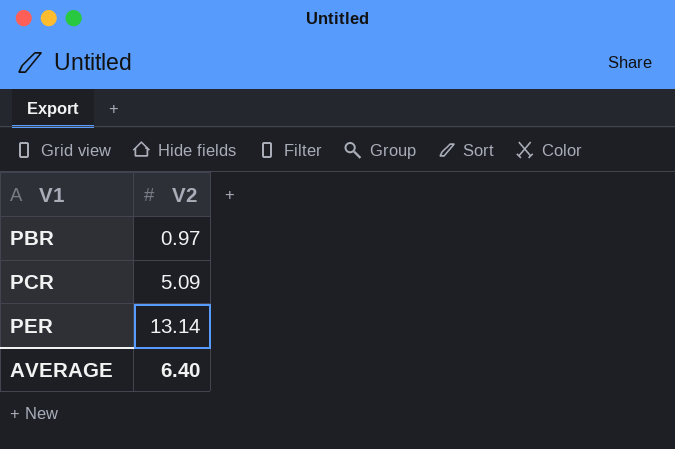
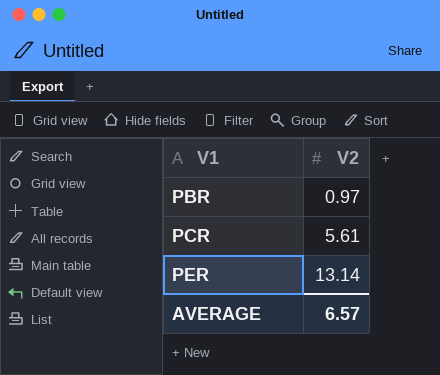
PCR | V2: 5.09 -> 5.61
AVERAGE | V2: 6.40 -> 6.57

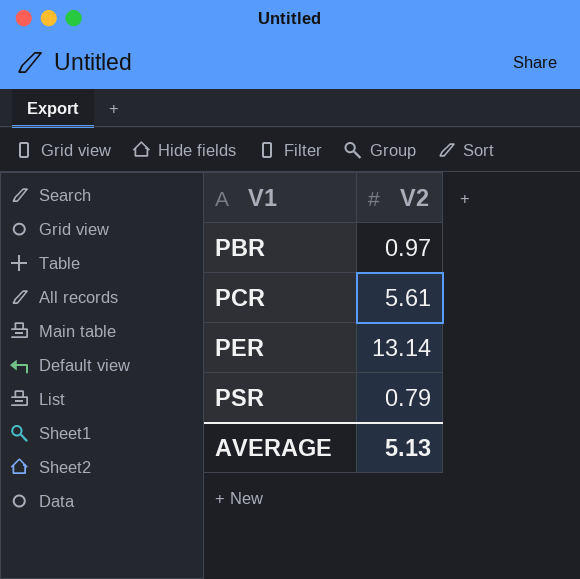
row PSR: none -> 0.79
AVERAGE | V2: 6.57 -> 5.13

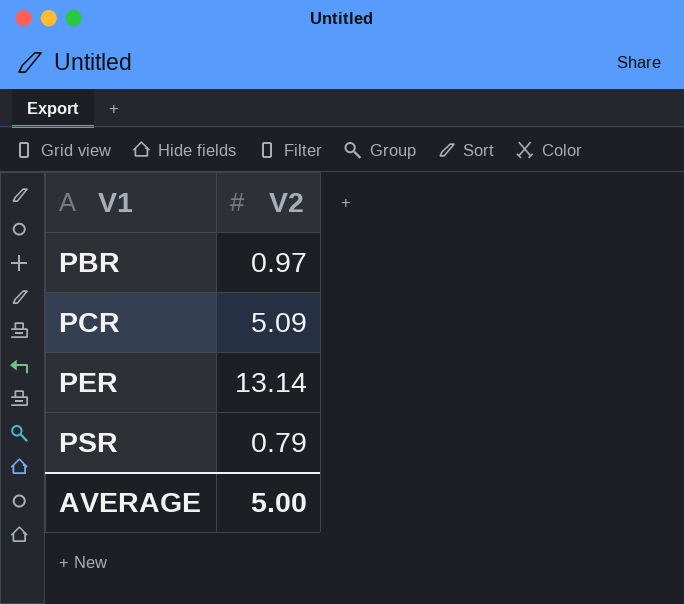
PCR | V2: 5.61 -> 5.09
AVERAGE | V2: 5.13 -> 5.00

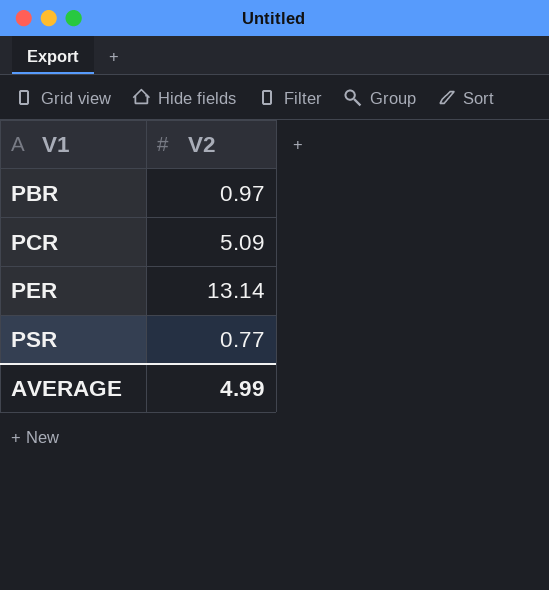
PSR | V2: 0.79 -> 0.77
AVERAGE | V2: 5.00 -> 4.99

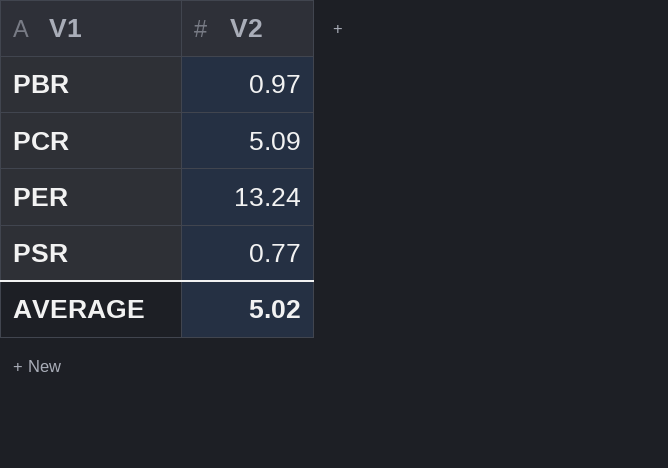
PER | V2: 13.14 -> 13.24
AVERAGE | V2: 4.99 -> 5.02

